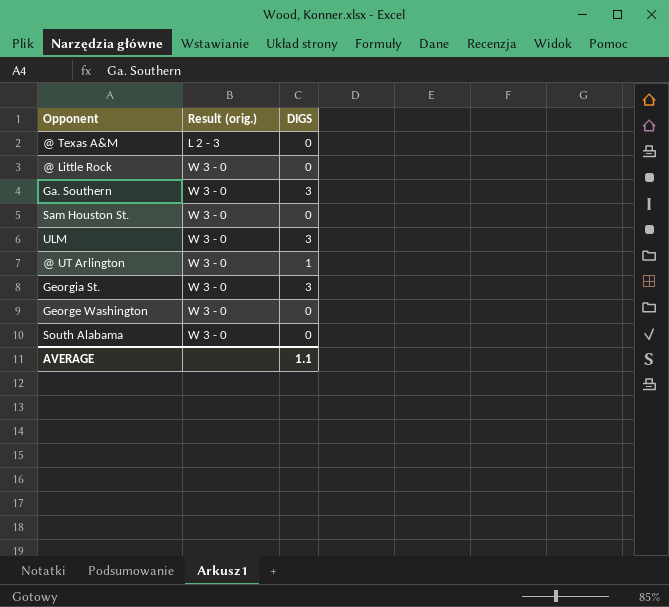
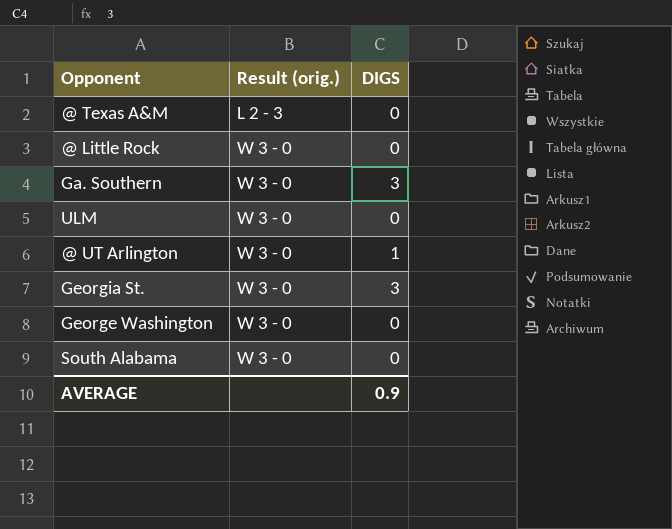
row Sam Houston St.: W 3 - 0 | 0 -> none
ULM | DIGS: 3 -> 0
AVERAGE | DIGS: 1.1 -> 0.9

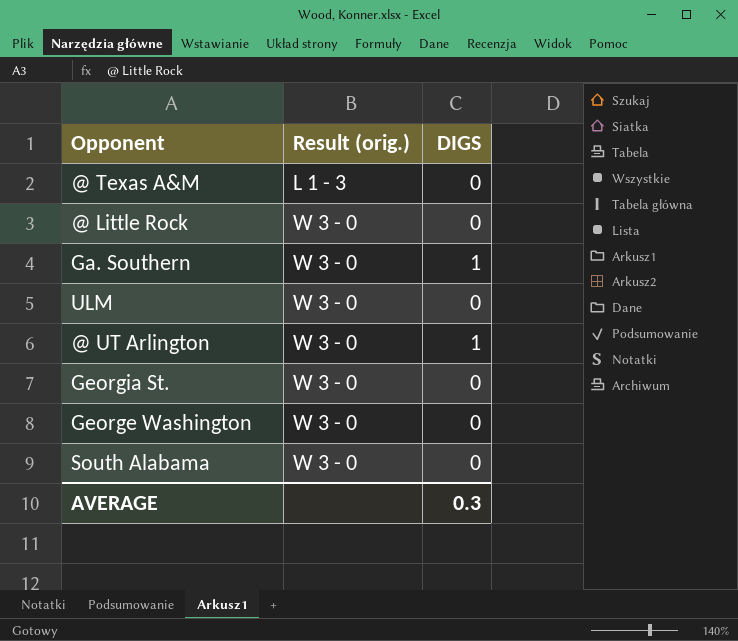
@ Texas A&M | Result (orig.): L 2 - 3 -> L 1 - 3
Ga. Southern | DIGS: 3 -> 1
Georgia St. | DIGS: 3 -> 0
AVERAGE | DIGS: 0.9 -> 0.3

